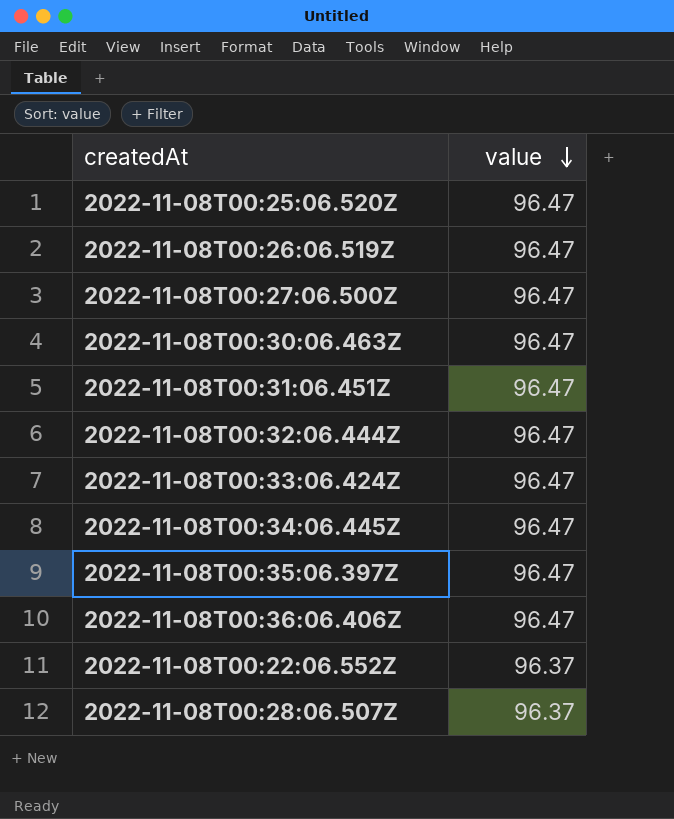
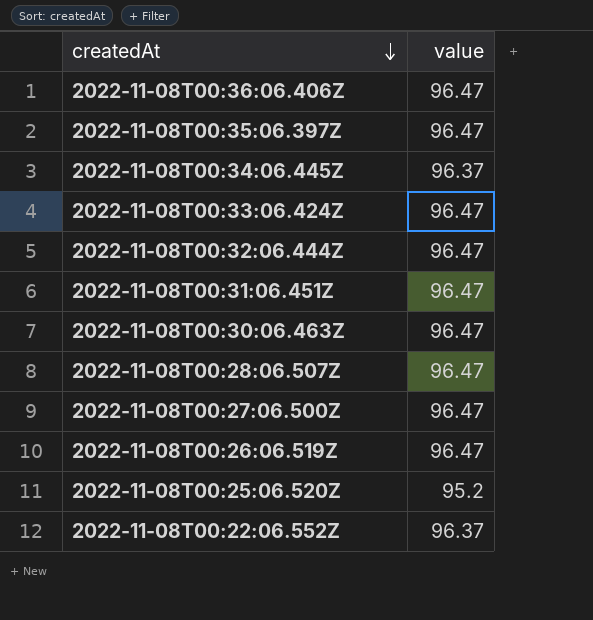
row order: value descending -> createdAt descending
2022-11-08T00:34:06.445Z | value: 96.47 -> 96.37
2022-11-08T00:28:06.507Z | value: 96.37 -> 96.47
2022-11-08T00:25:06.520Z | value: 96.47 -> 95.2

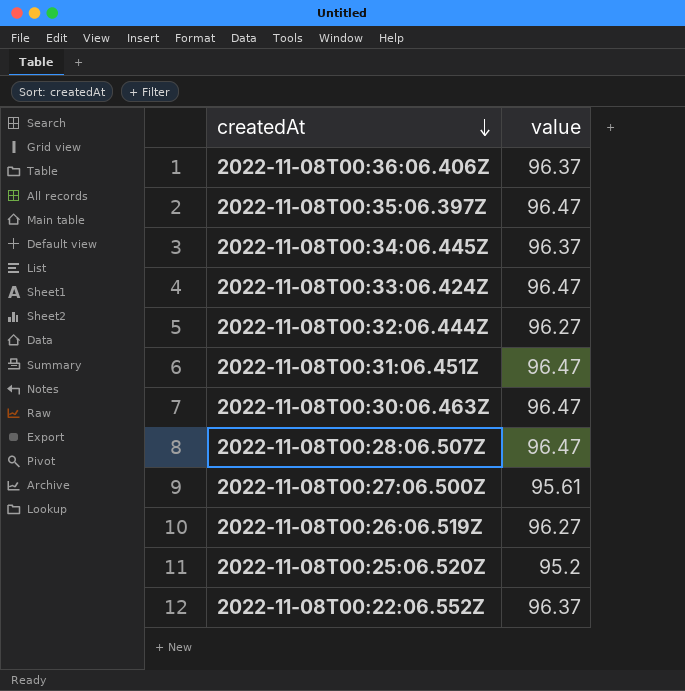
2022-11-08T00:36:06.406Z | value: 96.47 -> 96.37
2022-11-08T00:32:06.444Z | value: 96.47 -> 96.27
2022-11-08T00:27:06.500Z | value: 96.47 -> 95.61
2022-11-08T00:26:06.519Z | value: 96.47 -> 96.27

